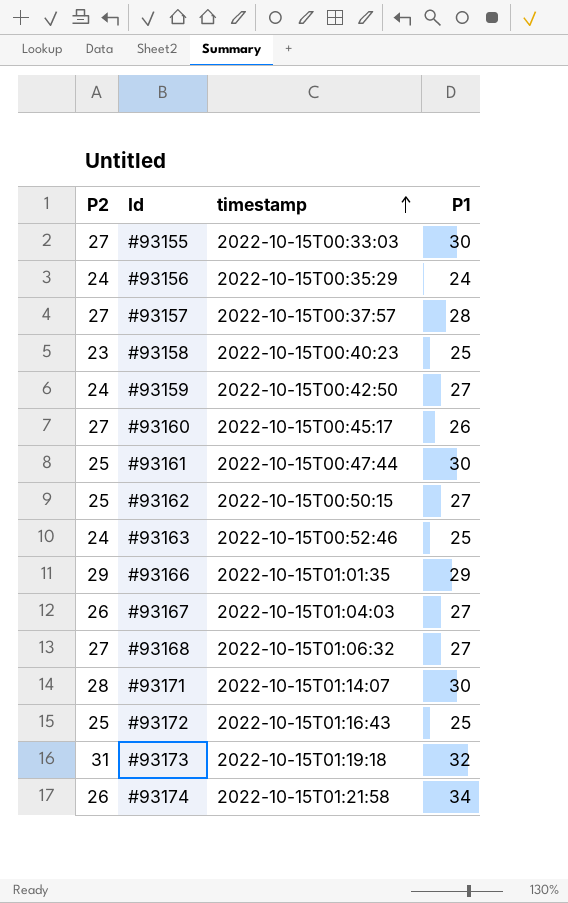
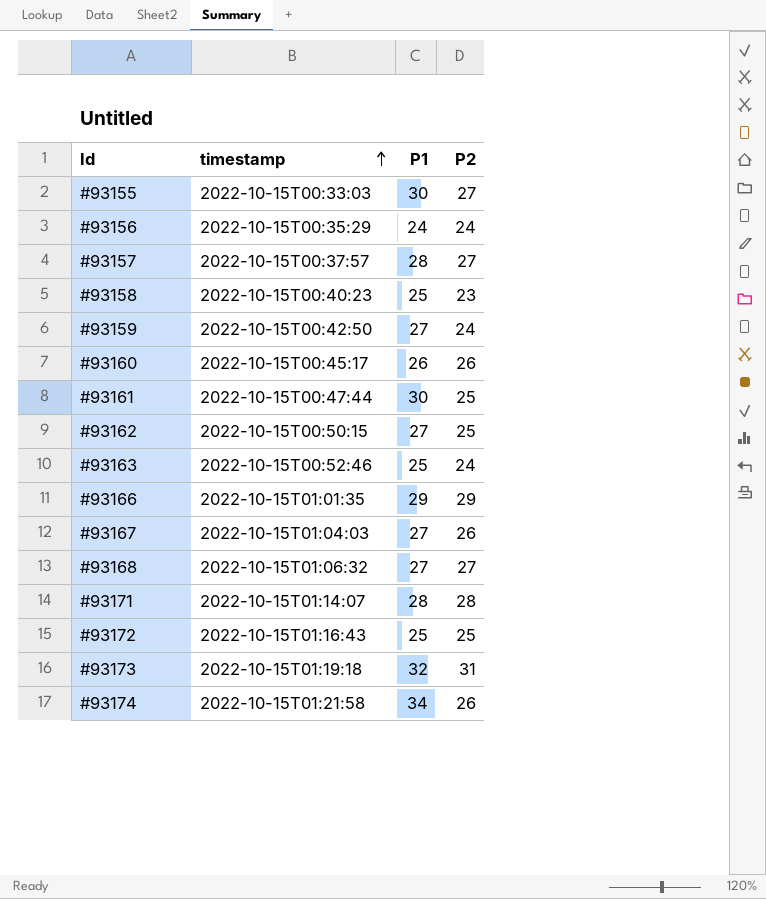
column P2 | position: 1 -> 4
#93160 | P2: 27 -> 26
#93171 | P1: 30 -> 28

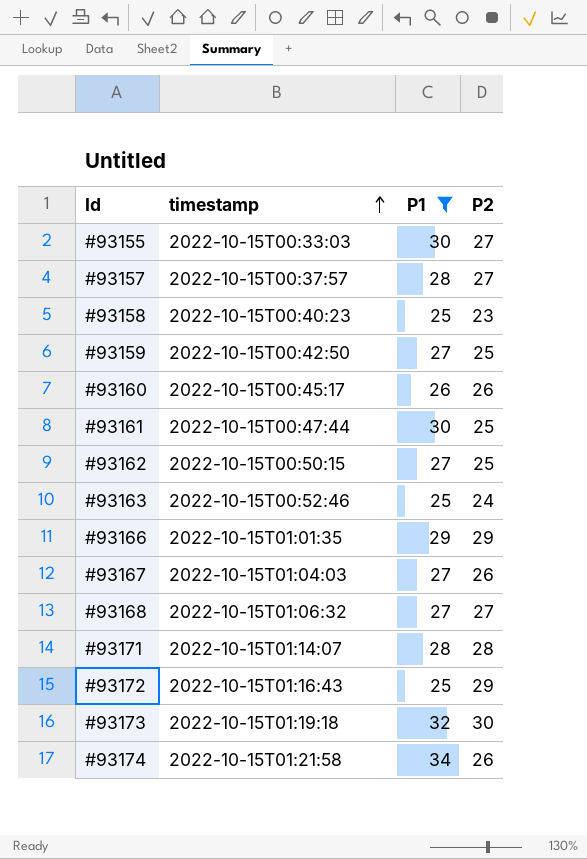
filter: none -> P1 != 24
#93159 | P2: 24 -> 25
#93172 | P2: 25 -> 29
#93173 | P2: 31 -> 30

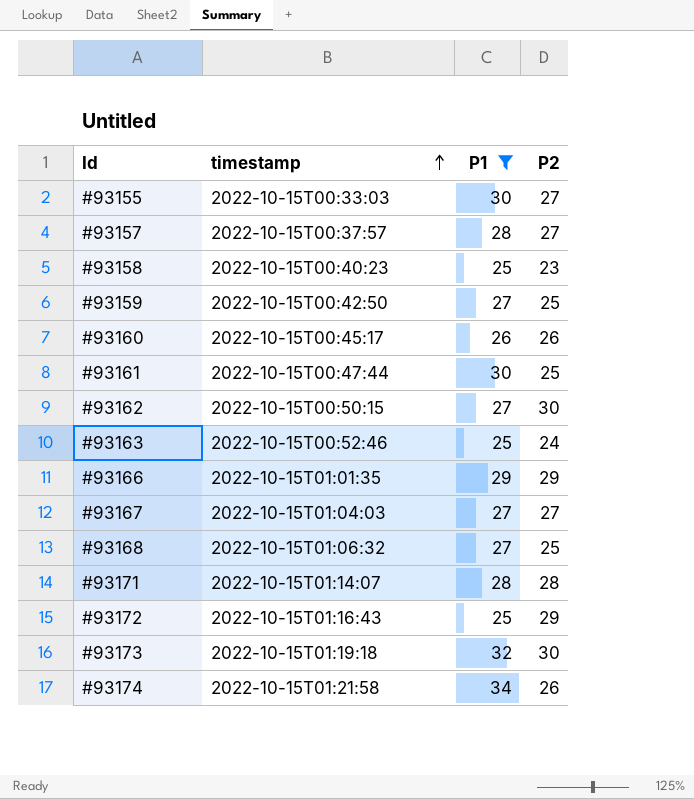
#93162 | P2: 25 -> 30
#93167 | P2: 26 -> 27
#93168 | P2: 27 -> 25

